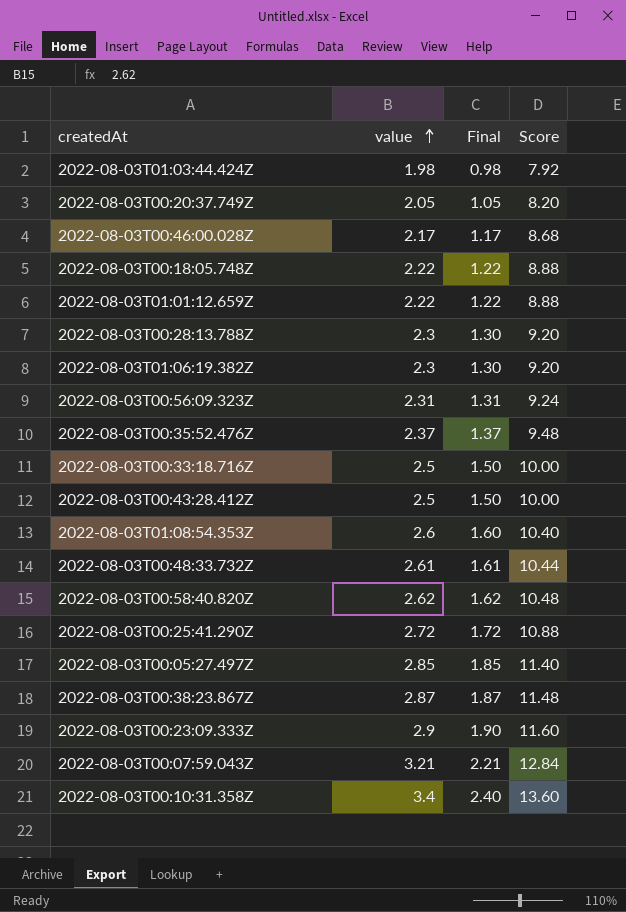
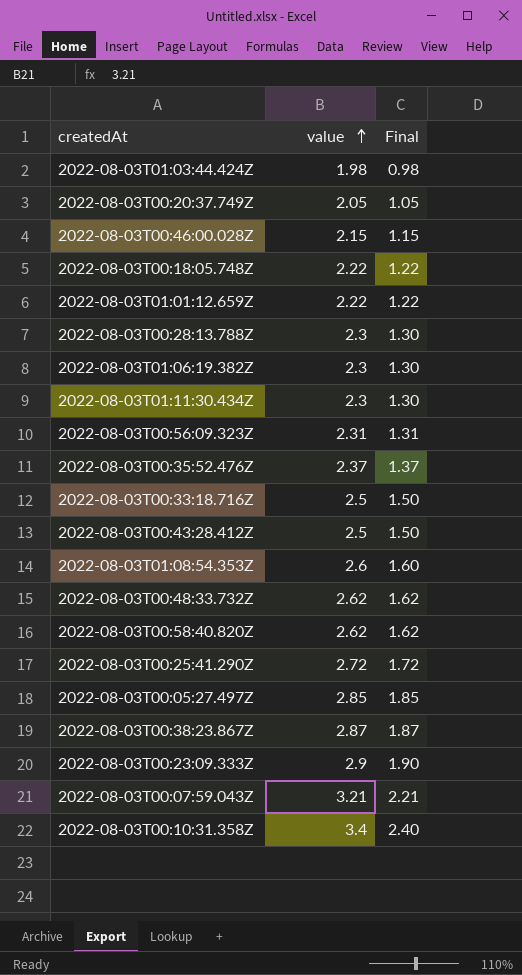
column Score | formula: [value] * 4 -> none
2022-08-03T00:46:00.028Z | value: 2.17 -> 2.15
2022-08-03T00:46:00.028Z | Final: 1.17 -> 1.15
row 2022-08-03T01:11:30.434Z: none -> 2.3 | 1.30
2022-08-03T00:48:33.732Z | value: 2.61 -> 2.62
2022-08-03T00:48:33.732Z | Final: 1.61 -> 1.62

